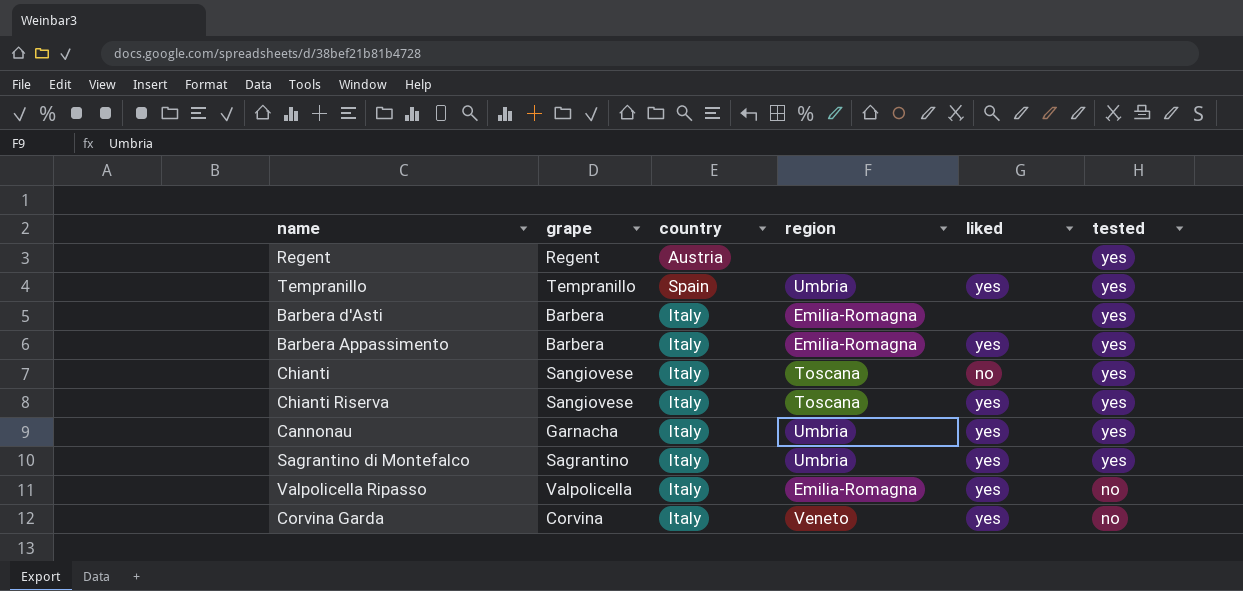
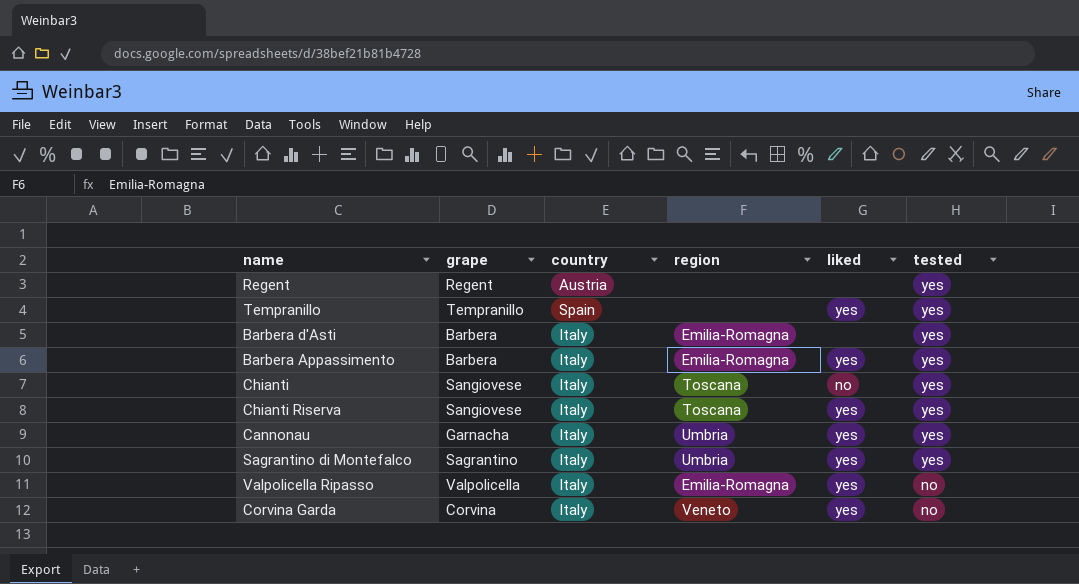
Tempranillo | region: Umbria -> none

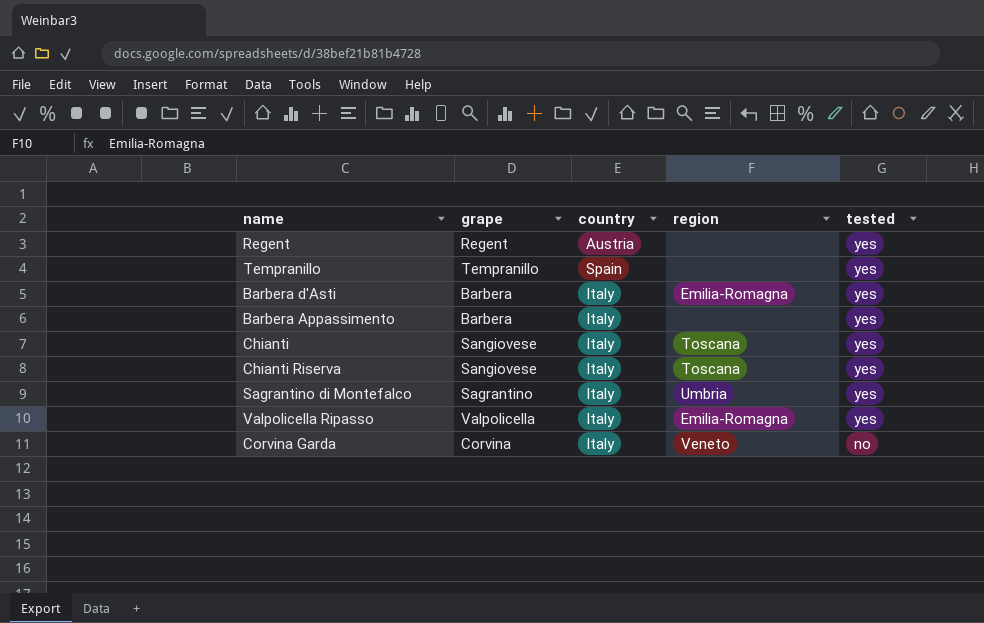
column liked | position: 5 -> none
row Cannonau: Garnacha | Italy | Umbria | yes | yes -> none
Barbera Appassimento | region: Emilia-Romagna -> none
Valpolicella Ripasso | tested: no -> yes

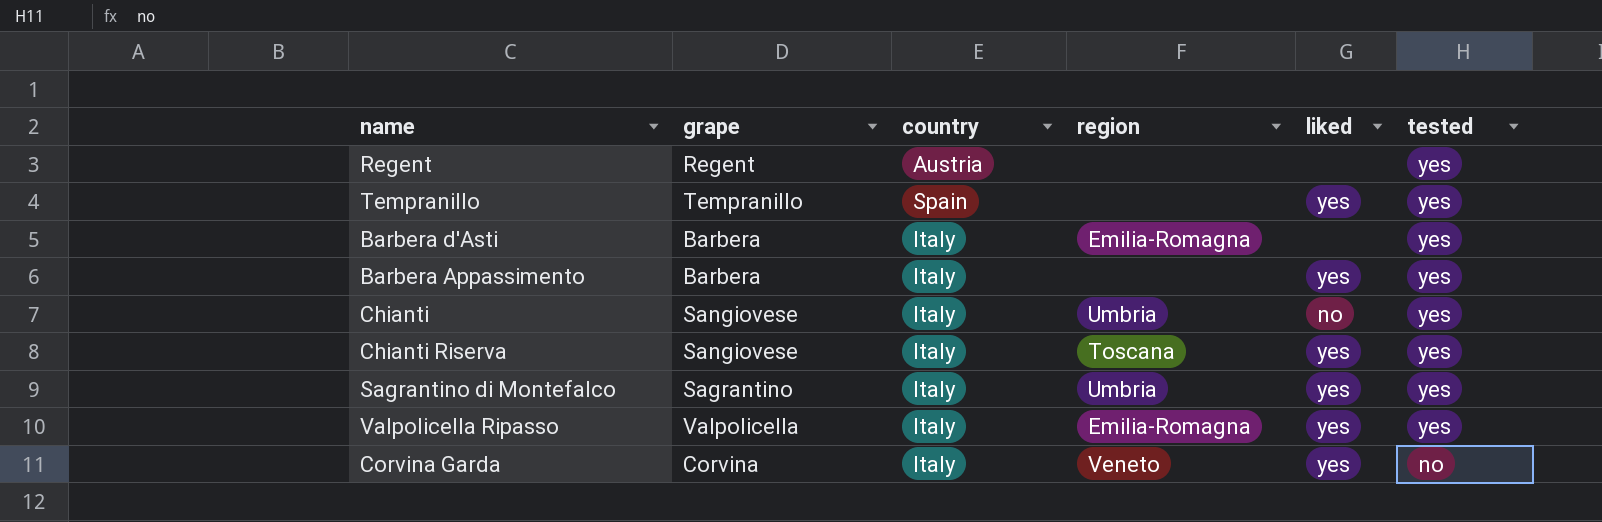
column liked | position: none -> 5
Chianti | region: Toscana -> Umbria

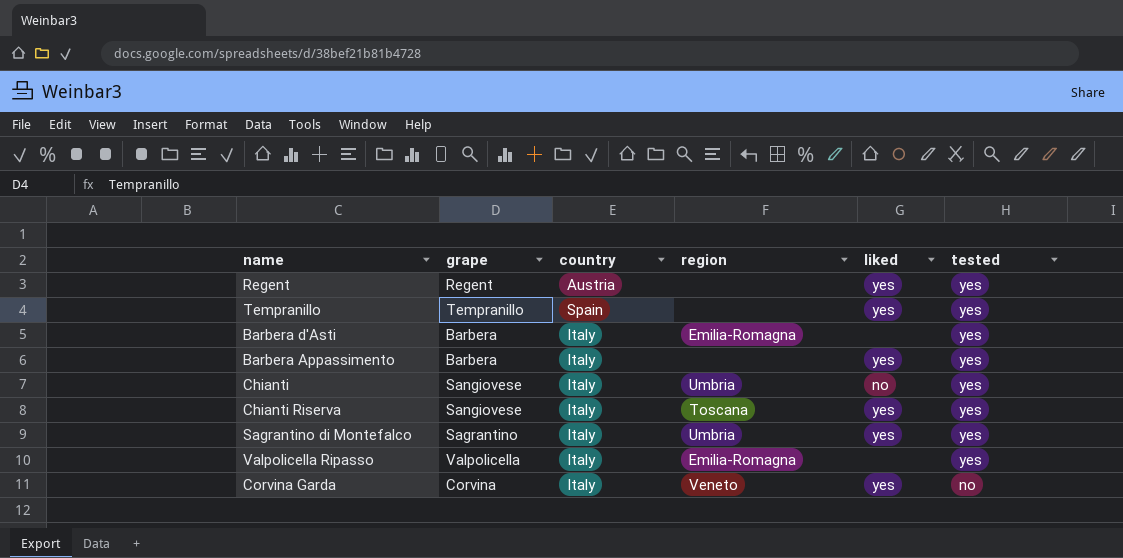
Regent | liked: none -> yes
Valpolicella Ripasso | liked: yes -> none

